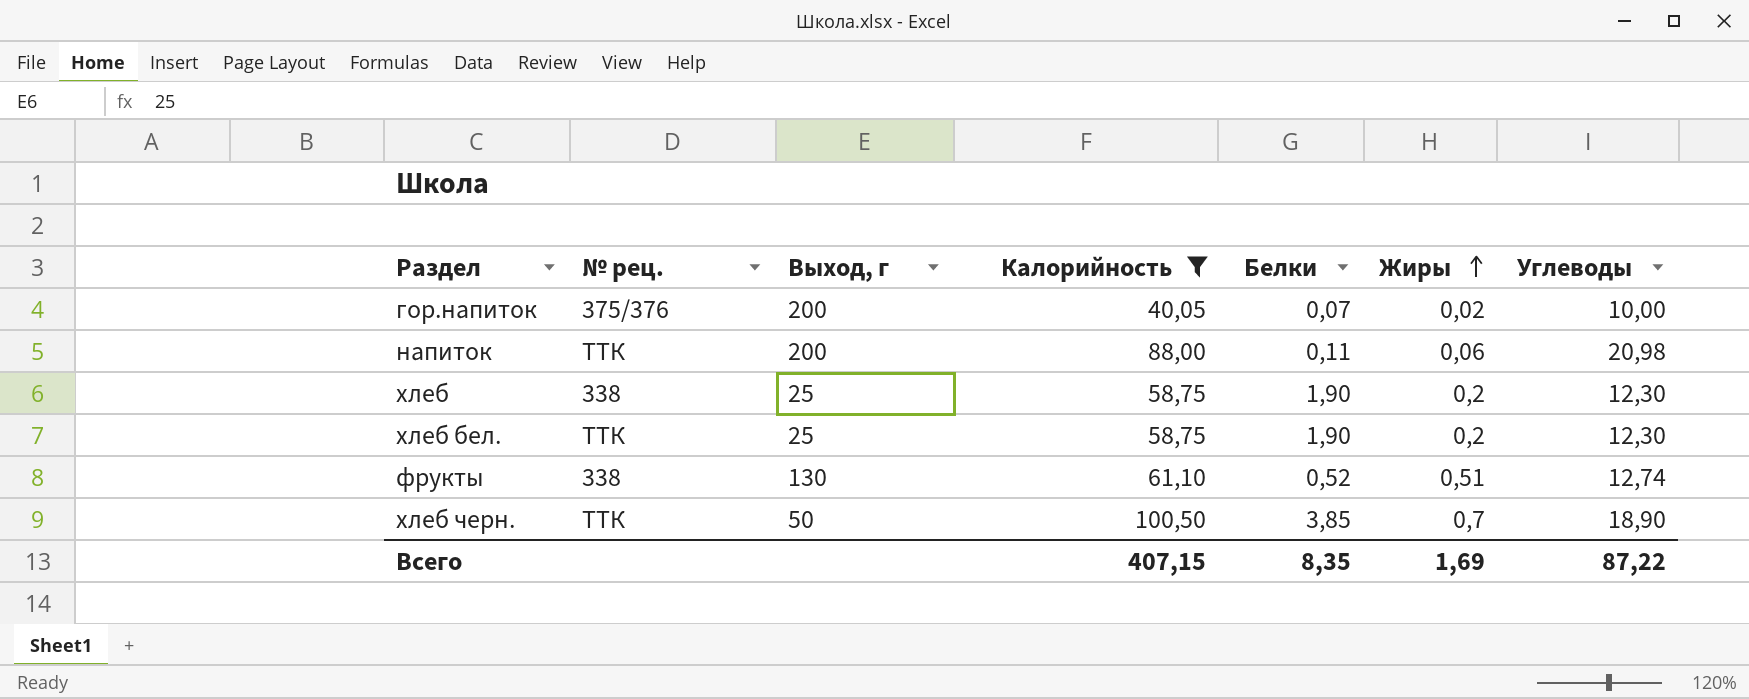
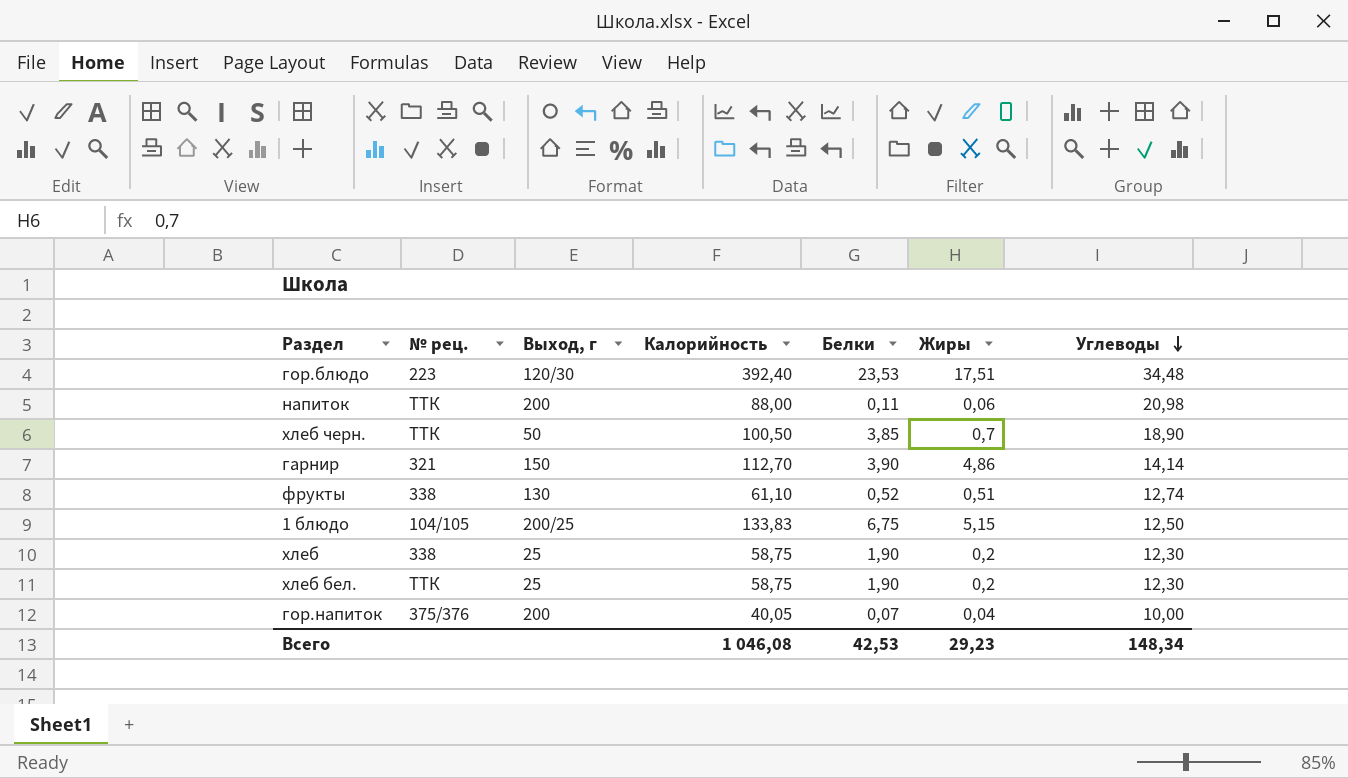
filter: Калорийность <= 100,50 -> none
row order: Жиры ascending -> Углеводы descending
гор.напиток | Жиры: 0,02 -> 0,04
Всего | Калорийность: 407,15 -> 1 046,08
Всего | Белки: 8,35 -> 42,53
Всего | Жиры: 1,69 -> 29,23
Всего | Углеводы: 87,22 -> 148,34

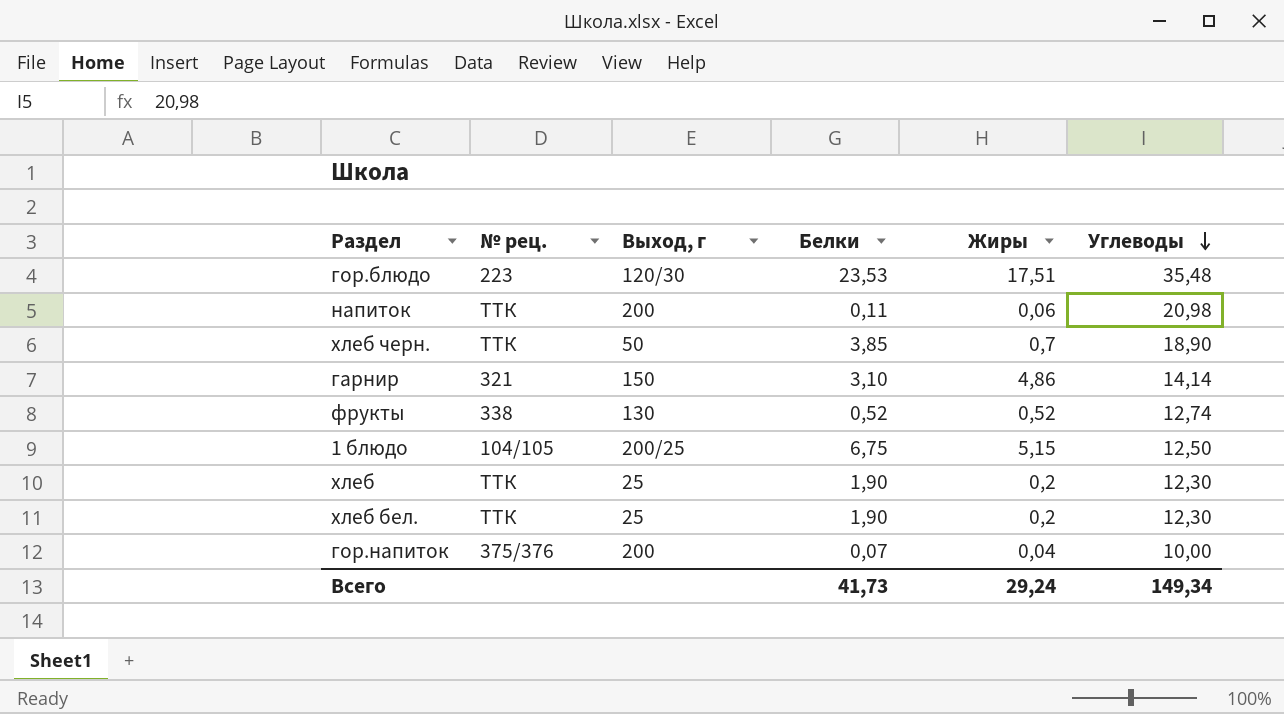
column Калорийность | position: 4 -> none
гор.блюдо | Углеводы: 34,48 -> 35,48
гарнир | Белки: 3,90 -> 3,10
фрукты | Жиры: 0,51 -> 0,52
хлеб | № рец.: 338 -> ТТК
Всего | Белки: 42,53 -> 41,73
Всего | Жиры: 29,23 -> 29,24
Всего | Углеводы: 148,34 -> 149,34

